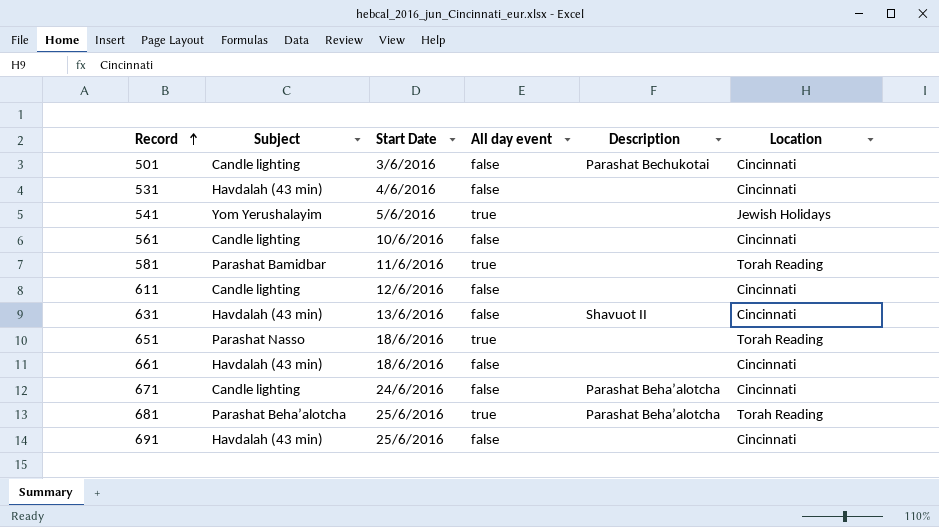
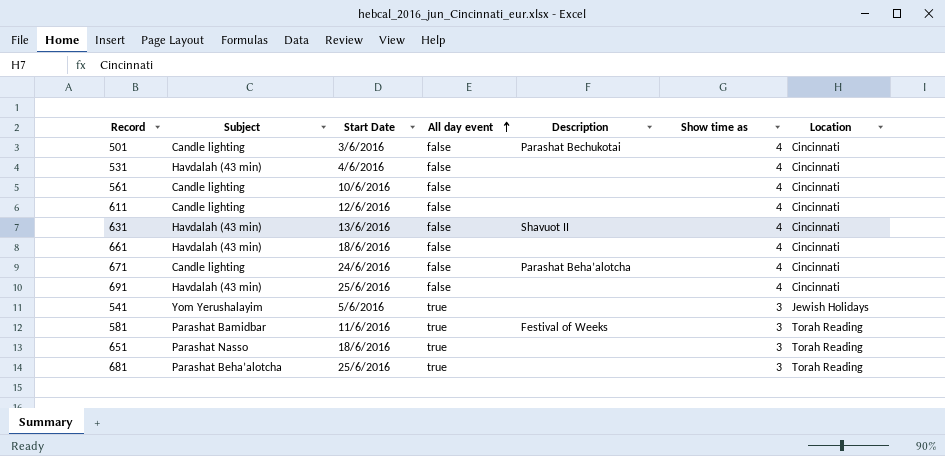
row order: Record ascending -> All day event ascending
column Show time as | position: none -> 6
581 | Description: none -> Festival of Weeks
681 | Description: Parashat Beha’alotcha -> none

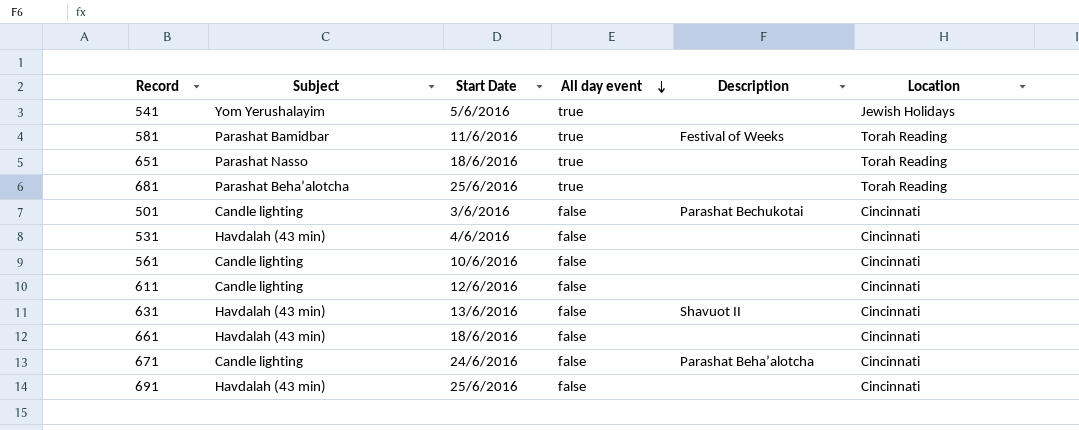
row order: All day event ascending -> All day event descending
column Show time as | position: 6 -> none

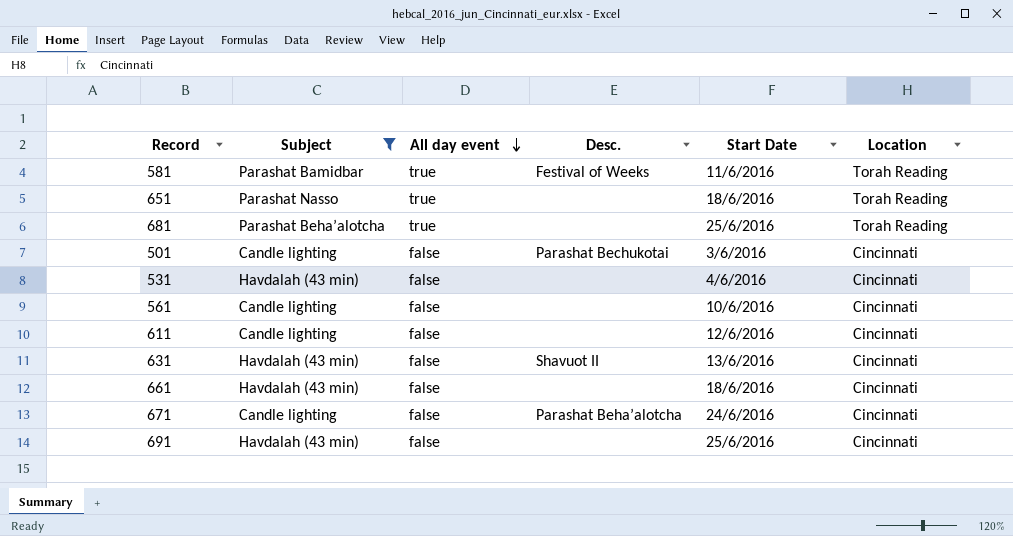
filter: none -> Subject != Yom Yerushalayim
column name: Description -> Desc.
column Start Date | position: 3 -> 5

